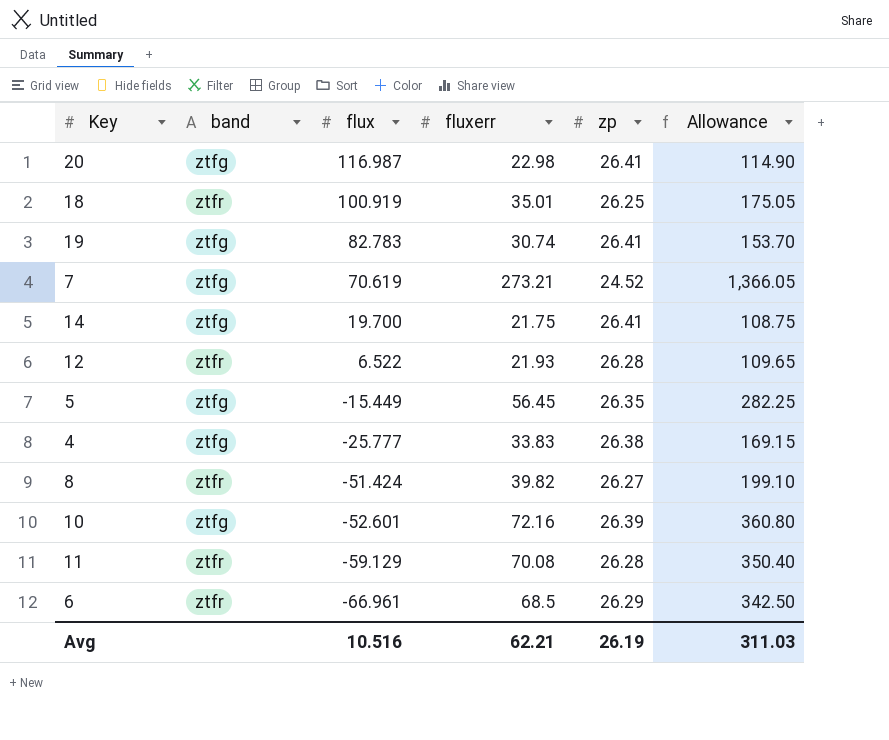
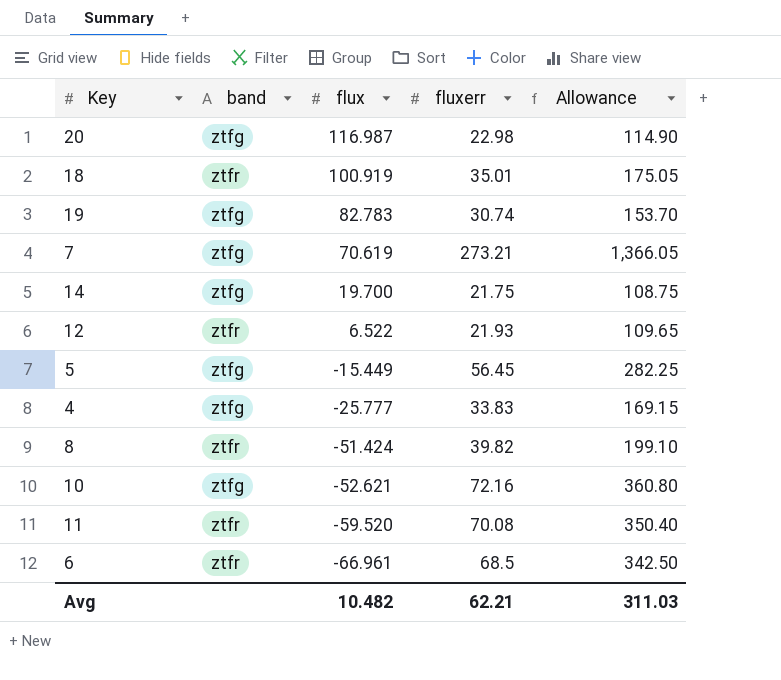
column zp | position: 5 -> none
10 | flux: -52.601 -> -52.621
11 | flux: -59.129 -> -59.520
Avg | flux: 10.516 -> 10.482

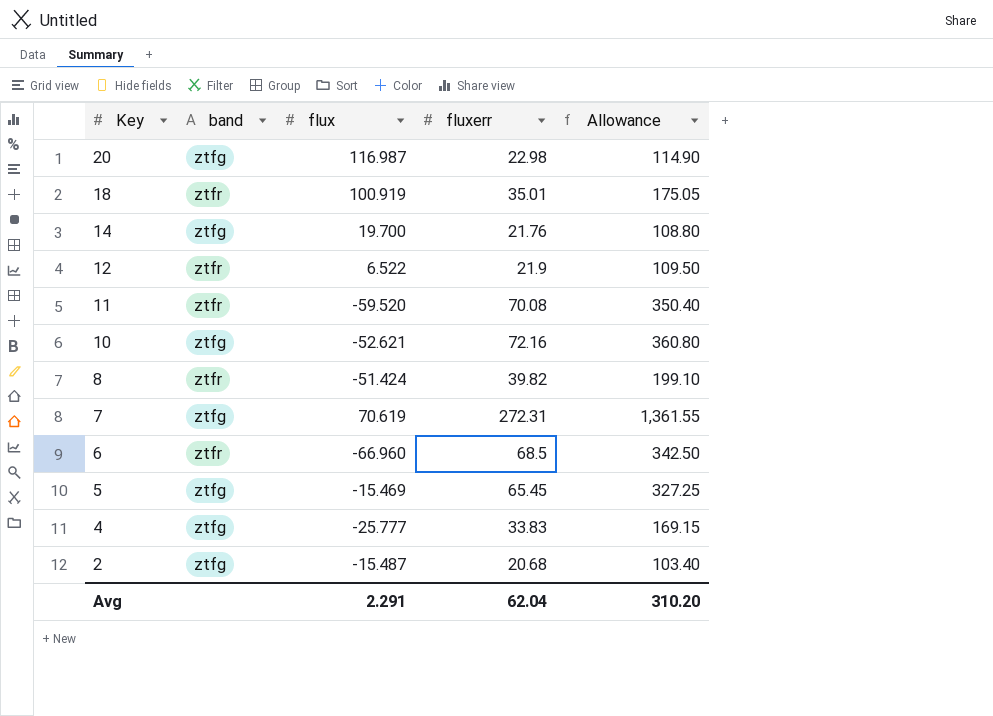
row order: flux descending -> Key descending
row 19: ztfg | 82.783 | 30.74 | 153.70 -> none
14 | fluxerr: 21.75 -> 21.76
14 | Allowance: 108.75 -> 108.80
12 | fluxerr: 21.93 -> 21.9
12 | Allowance: 109.65 -> 109.50
7 | fluxerr: 273.21 -> 272.31
7 | Allowance: 1,366.05 -> 1,361.55
6 | flux: -66.961 -> -66.960
5 | flux: -15.449 -> -15.469
5 | fluxerr: 56.45 -> 65.45
5 | Allowance: 282.25 -> 327.25
row 2: none -> ztfg | -15.487 | 20.68 | 103.40
Avg | flux: 10.482 -> 2.291
Avg | fluxerr: 62.21 -> 62.04
Avg | Allowance: 311.03 -> 310.20

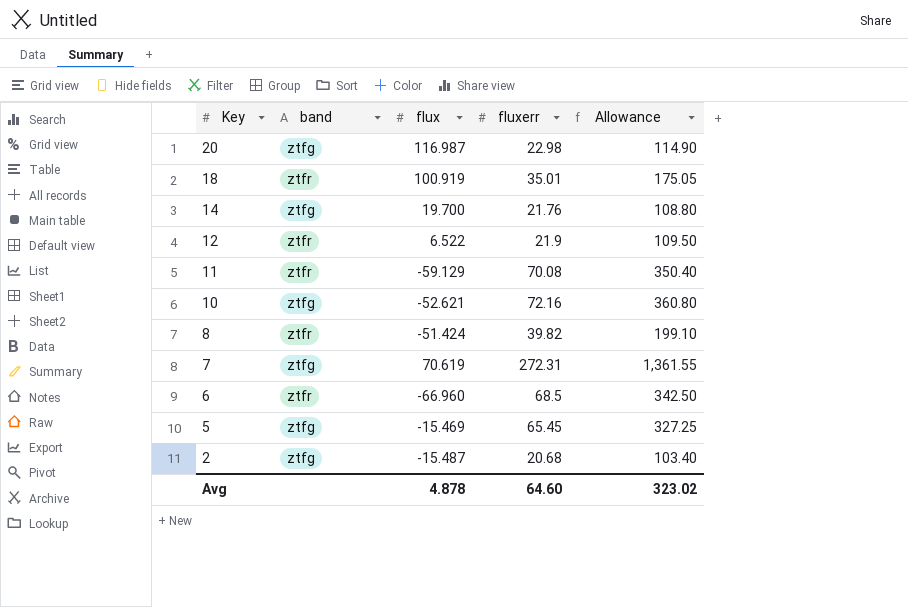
row 4: ztfg | -25.777 | 33.83 | 169.15 -> none
11 | flux: -59.520 -> -59.129
Avg | flux: 2.291 -> 4.878
Avg | fluxerr: 62.04 -> 64.60
Avg | Allowance: 310.20 -> 323.02

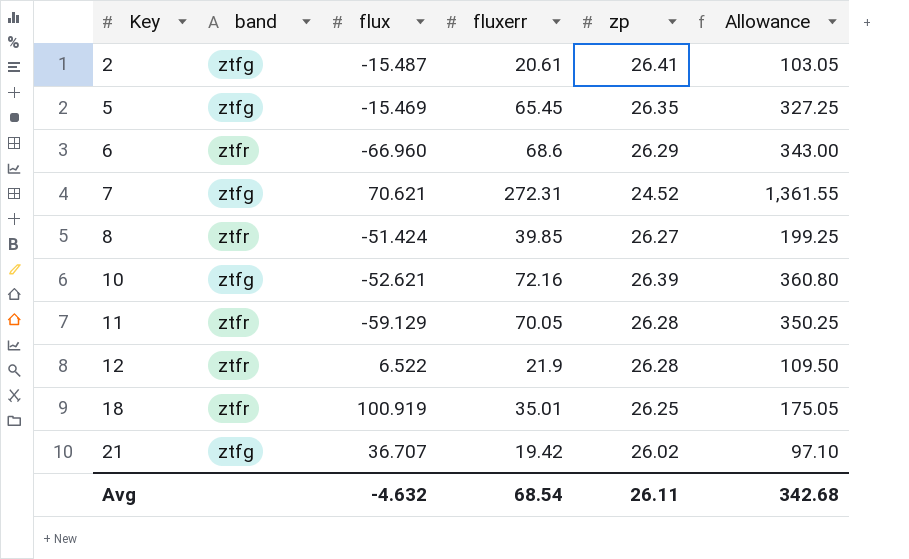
row order: Key descending -> Key ascending
column zp | position: none -> 5
row 20: ztfg | 116.987 | 22.98 | 114.90 -> none
row 14: ztfg | 19.700 | 21.76 | 108.80 -> none
2 | fluxerr: 20.68 -> 20.61
2 | Allowance: 103.40 -> 103.05
6 | fluxerr: 68.5 -> 68.6
6 | Allowance: 342.50 -> 343.00
7 | flux: 70.619 -> 70.621
8 | fluxerr: 39.82 -> 39.85
8 | Allowance: 199.10 -> 199.25
11 | fluxerr: 70.08 -> 70.05
11 | Allowance: 350.40 -> 350.25
row 21: none -> ztfg | 36.707 | 19.42 | 26.02 | 97.10
Avg | flux: 4.878 -> -4.632
Avg | fluxerr: 64.60 -> 68.54
Avg | Allowance: 323.02 -> 342.68

